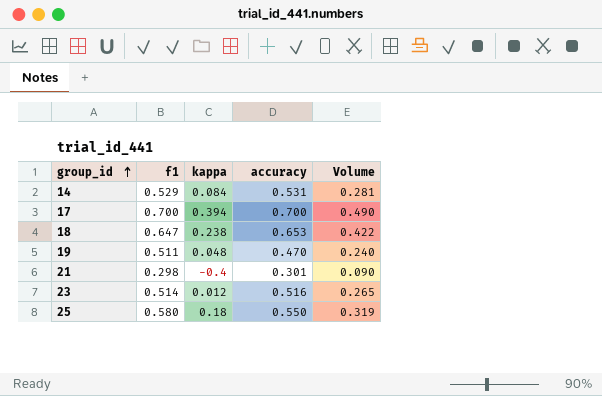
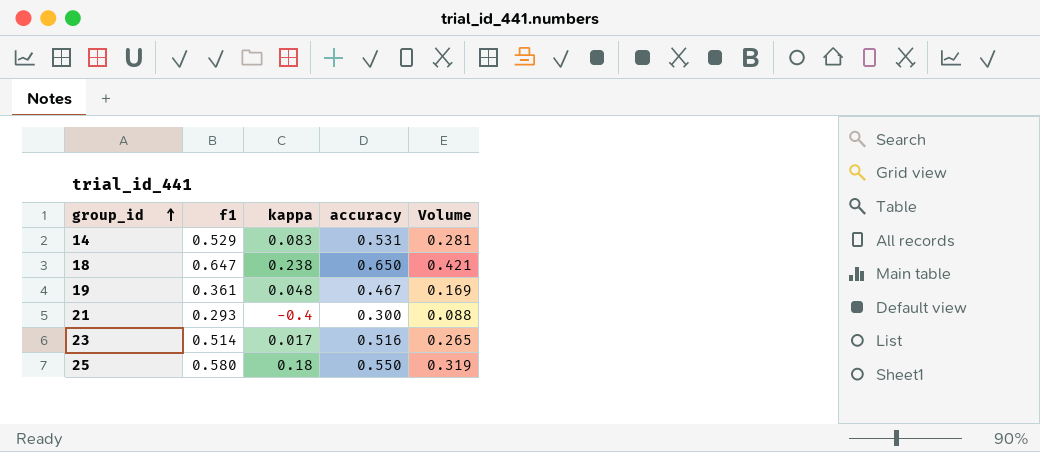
row 17: 0.700 | 0.394 | 0.700 | 0.490 -> none
14 | kappa: 0.084 -> 0.083
18 | accuracy: 0.653 -> 0.650
18 | Volume: 0.422 -> 0.421
19 | f1: 0.511 -> 0.361
19 | accuracy: 0.470 -> 0.467
19 | Volume: 0.240 -> 0.169
21 | f1: 0.298 -> 0.293
21 | accuracy: 0.301 -> 0.300
21 | Volume: 0.090 -> 0.088
23 | kappa: 0.012 -> 0.017

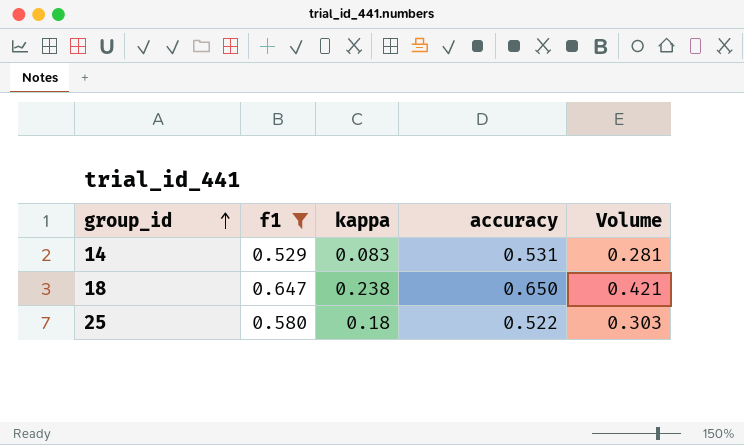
filter: none -> f1 >= 0.529
25 | accuracy: 0.550 -> 0.522
25 | Volume: 0.319 -> 0.303

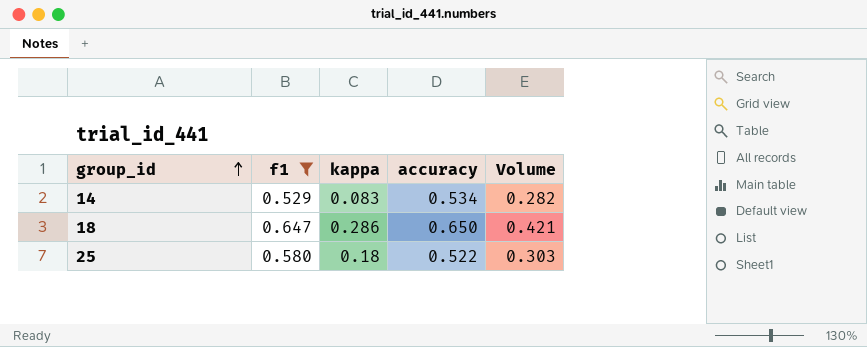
14 | accuracy: 0.531 -> 0.534
14 | Volume: 0.281 -> 0.282
18 | kappa: 0.238 -> 0.286

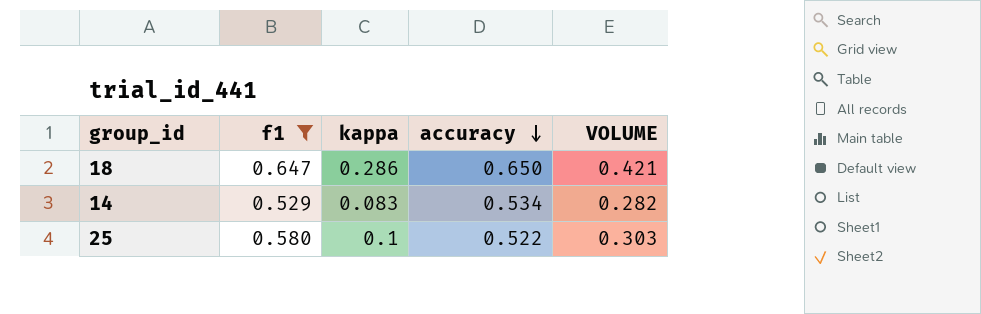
row order: group_id ascending -> accuracy descending
column name: Volume -> VOLUME
25 | kappa: 0.18 -> 0.1

